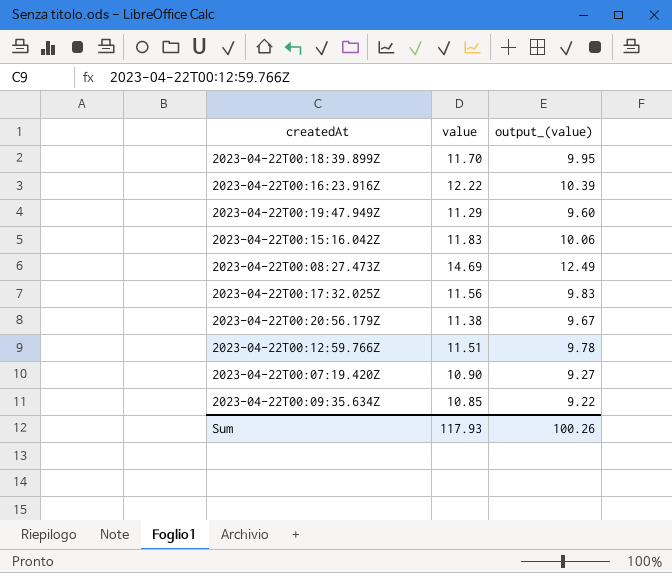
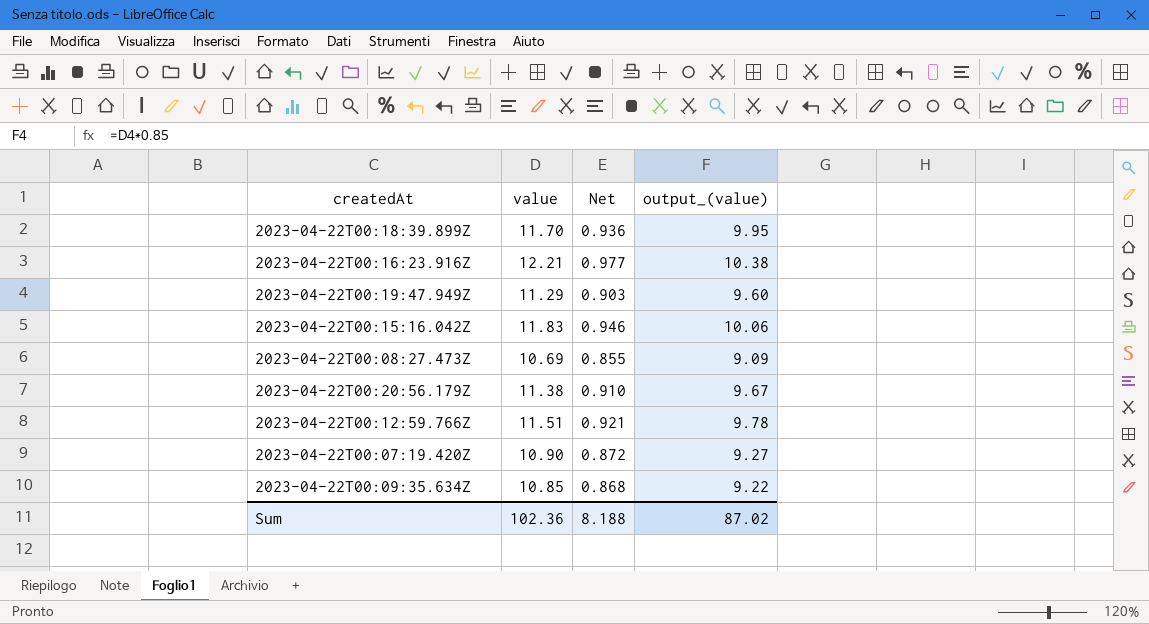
column Net | formula: none -> [value] * 0.08
row 2023-04-22T00:17:32.025Z: 11.56 | 9.83 -> none
2023-04-22T00:16:23.916Z | value: 12.22 -> 12.21
2023-04-22T00:16:23.916Z | output_(value): 10.39 -> 10.38
2023-04-22T00:08:27.473Z | value: 14.69 -> 10.69
2023-04-22T00:08:27.473Z | output_(value): 12.49 -> 9.09
Sum | value: 117.93 -> 102.36
Sum | output_(value): 100.26 -> 87.02

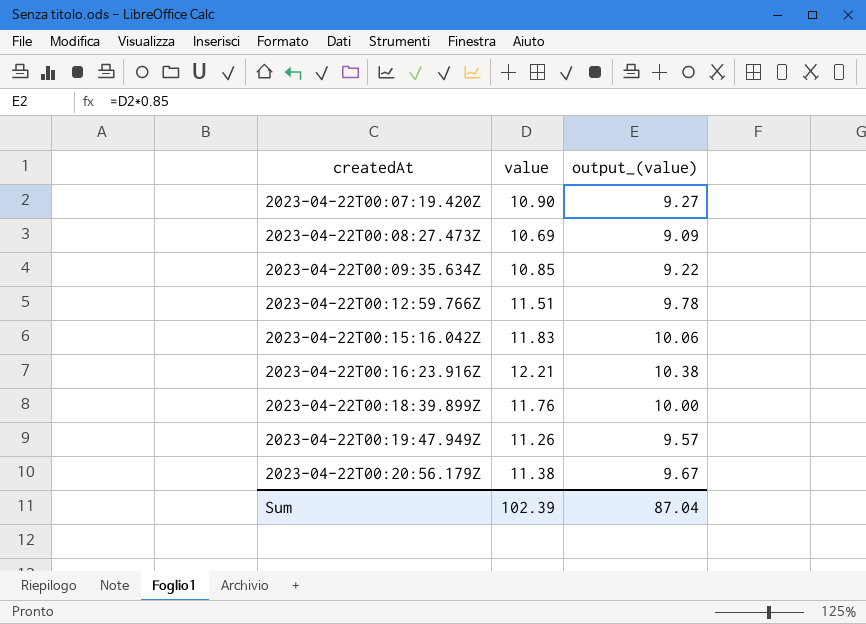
row order: none -> createdAt ascending
column Net | formula: [value] * 0.08 -> none
2023-04-22T00:18:39.899Z | value: 11.70 -> 11.76
2023-04-22T00:18:39.899Z | output_(value): 9.95 -> 10.00
2023-04-22T00:19:47.949Z | value: 11.29 -> 11.26
2023-04-22T00:19:47.949Z | output_(value): 9.60 -> 9.57
Sum | value: 102.36 -> 102.39
Sum | output_(value): 87.02 -> 87.04

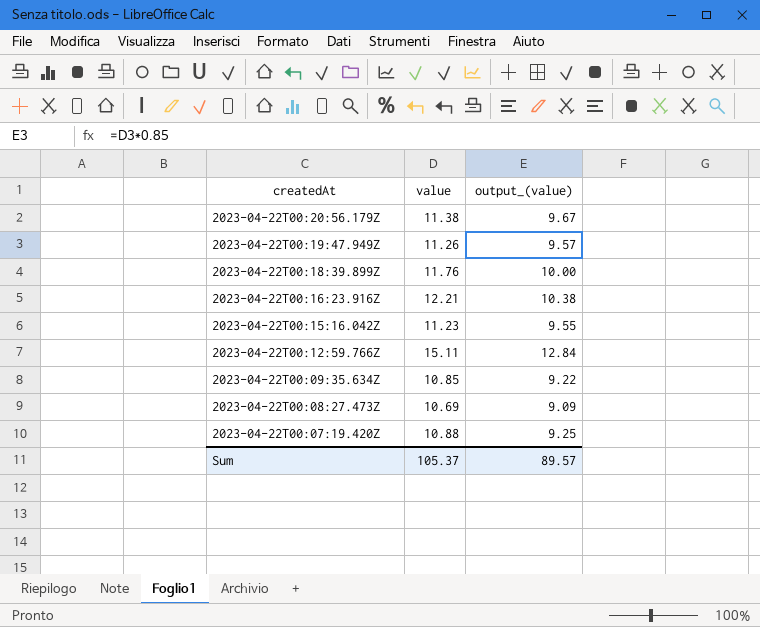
row order: createdAt ascending -> createdAt descending
2023-04-22T00:15:16.042Z | value: 11.83 -> 11.23
2023-04-22T00:15:16.042Z | output_(value): 10.06 -> 9.55
2023-04-22T00:12:59.766Z | value: 11.51 -> 15.11
2023-04-22T00:12:59.766Z | output_(value): 9.78 -> 12.84
2023-04-22T00:07:19.420Z | value: 10.90 -> 10.88
2023-04-22T00:07:19.420Z | output_(value): 9.27 -> 9.25
Sum | value: 102.39 -> 105.37
Sum | output_(value): 87.04 -> 89.57

